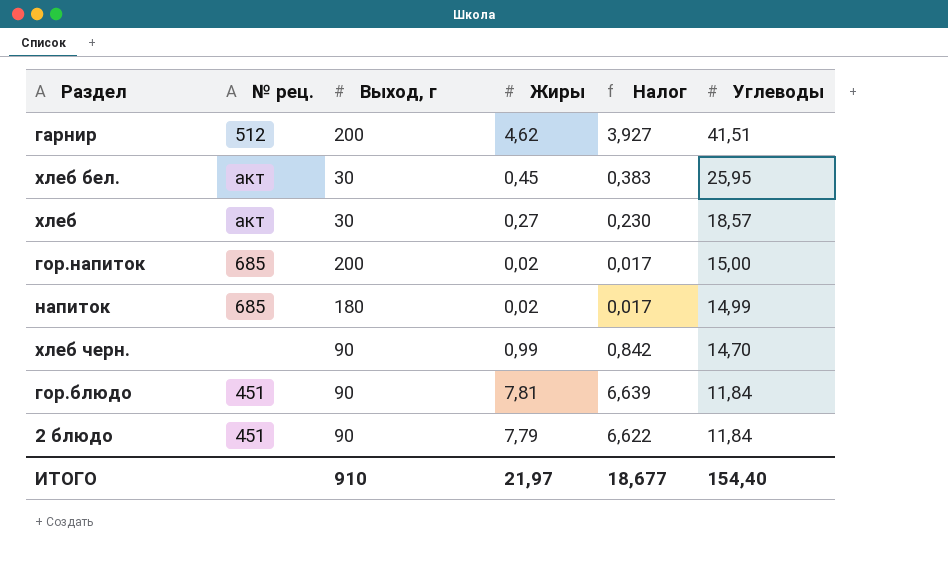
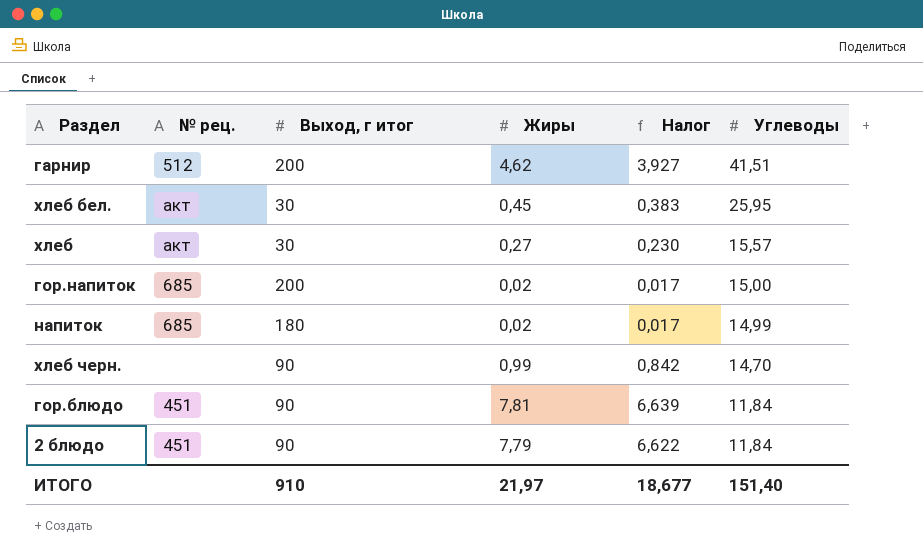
column name: Выход, г -> Выход, г итог
хлеб | Углеводы: 18,57 -> 15,57
ИТОГО | Углеводы: 154,40 -> 151,40

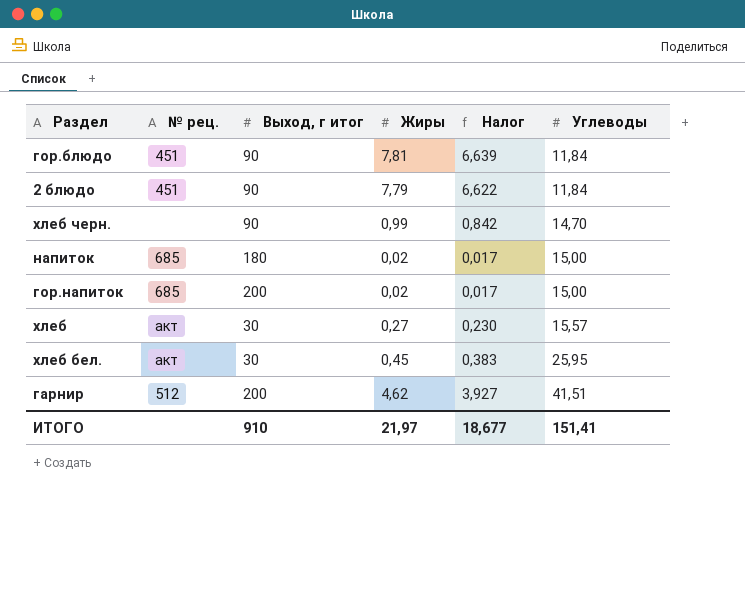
row order: Углеводы descending -> Углеводы ascending
напиток | Углеводы: 14,99 -> 15,00
ИТОГО | Углеводы: 151,40 -> 151,41

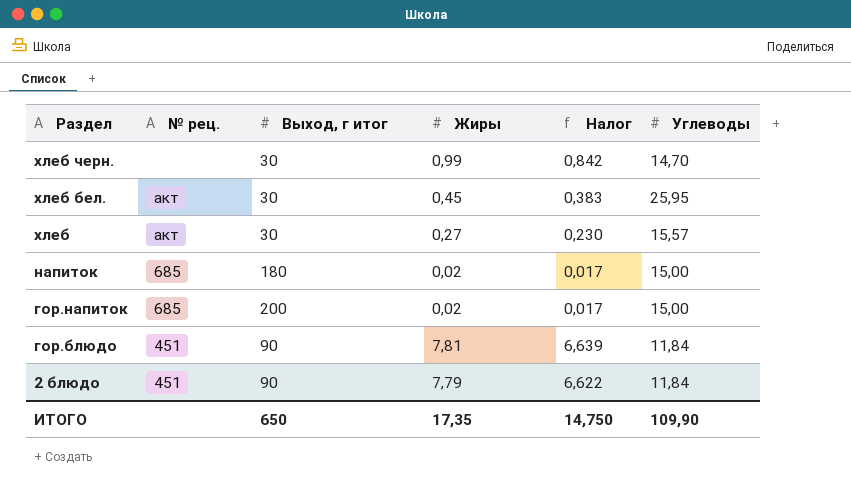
row order: Углеводы ascending -> Раздел descending
row гарнир: 512 | 200 | 4,62 | 3,927 | 41,51 -> none
хлеб черн. | Выход, г итог: 90 -> 30
ИТОГО | Выход, г итог: 910 -> 650
ИТОГО | Жиры: 21,97 -> 17,35
ИТОГО | Налог: 18,677 -> 14,750
ИТОГО | Углеводы: 151,41 -> 109,90

